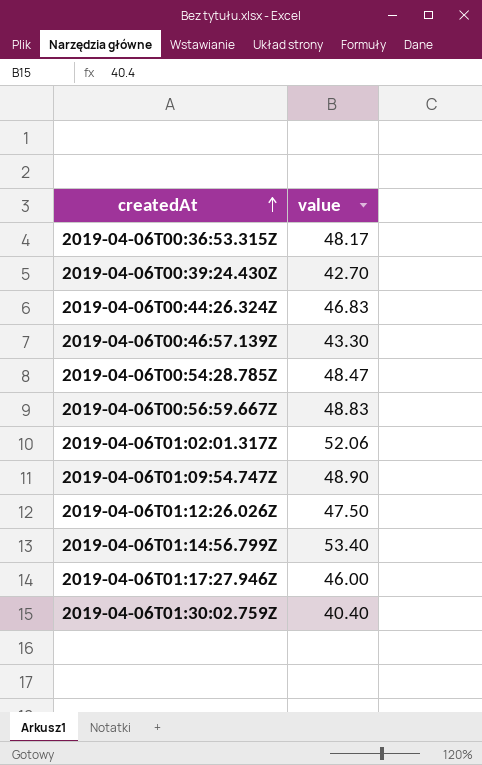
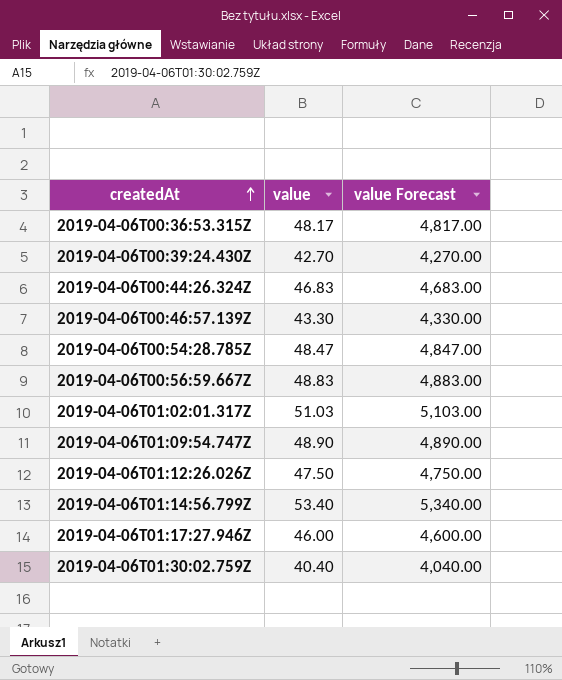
column value Forecast | formula: none -> [value] * 100
2019-04-06T01:02:01.317Z | value: 52.06 -> 51.03

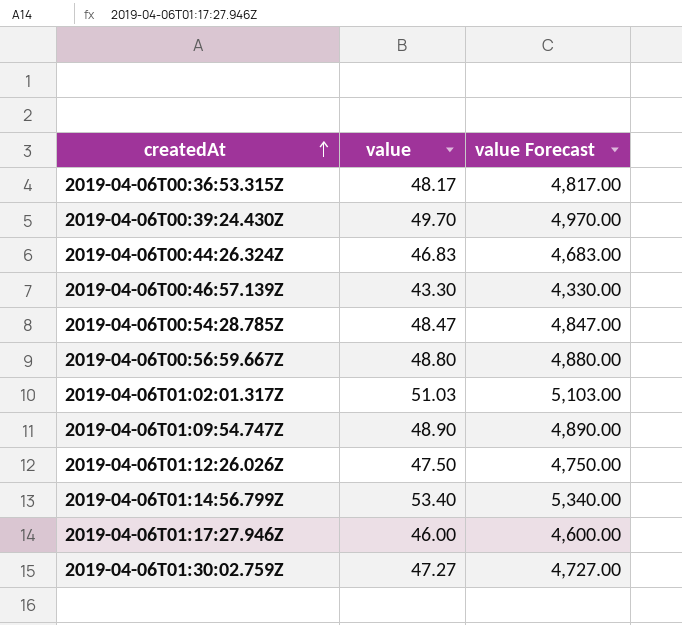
2019-04-06T00:39:24.430Z | value: 42.70 -> 49.70
2019-04-06T00:39:24.430Z | value Forecast: 4,270.00 -> 4,970.00
2019-04-06T00:56:59.667Z | value: 48.83 -> 48.80
2019-04-06T00:56:59.667Z | value Forecast: 4,883.00 -> 4,880.00
2019-04-06T01:30:02.759Z | value: 40.40 -> 47.27
2019-04-06T01:30:02.759Z | value Forecast: 4,040.00 -> 4,727.00

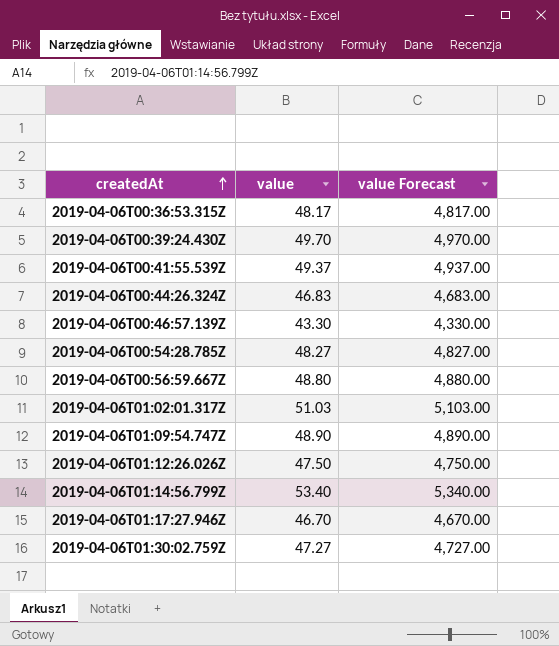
row 2019-04-06T00:41:55.539Z: none -> 49.37 | 4,937.00
2019-04-06T00:54:28.785Z | value: 48.47 -> 48.27
2019-04-06T00:54:28.785Z | value Forecast: 4,847.00 -> 4,827.00
2019-04-06T01:17:27.946Z | value: 46.00 -> 46.70
2019-04-06T01:17:27.946Z | value Forecast: 4,600.00 -> 4,670.00

